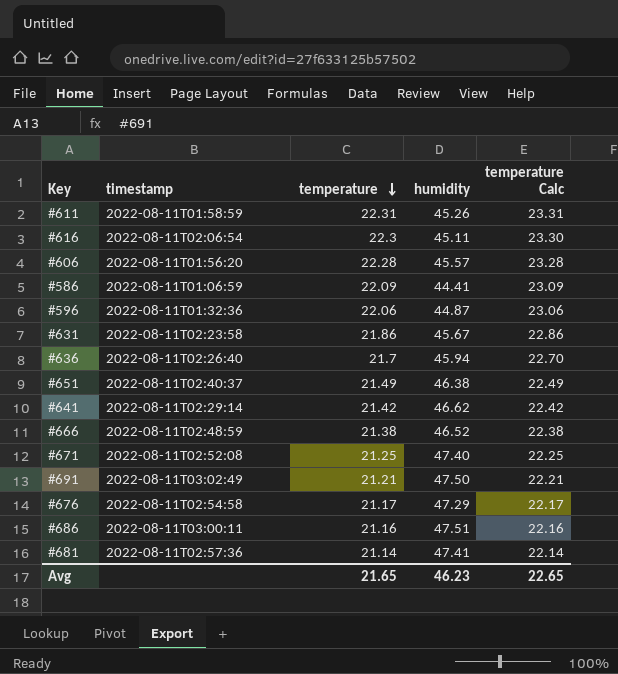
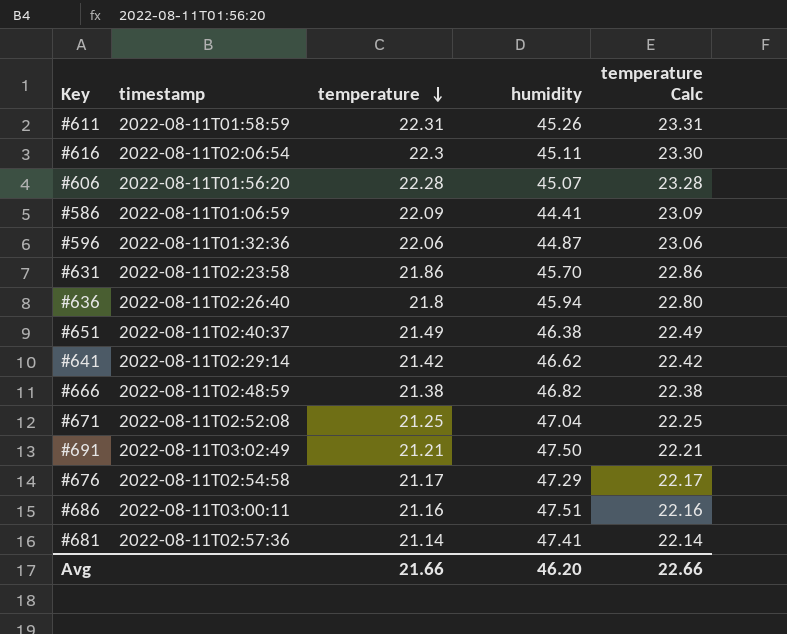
#606 | humidity: 45.57 -> 45.07
#631 | humidity: 45.67 -> 45.70
#636 | temperature: 21.7 -> 21.8
#636 | temperature Calc: 22.70 -> 22.80
#666 | humidity: 46.52 -> 46.82
#671 | humidity: 47.40 -> 47.04
Avg | temperature: 21.65 -> 21.66
Avg | humidity: 46.23 -> 46.20
Avg | temperature Calc: 22.65 -> 22.66

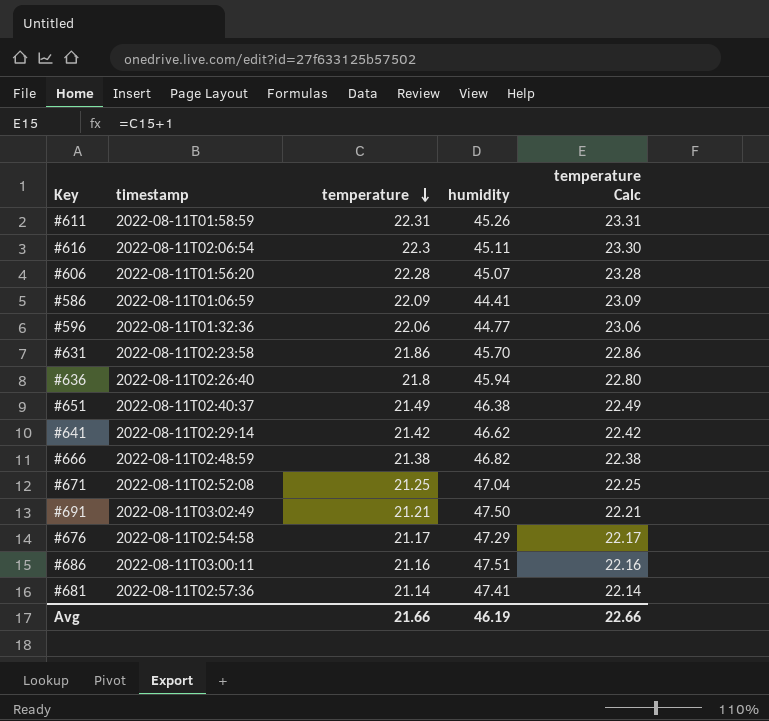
#596 | humidity: 44.87 -> 44.77
Avg | humidity: 46.20 -> 46.19

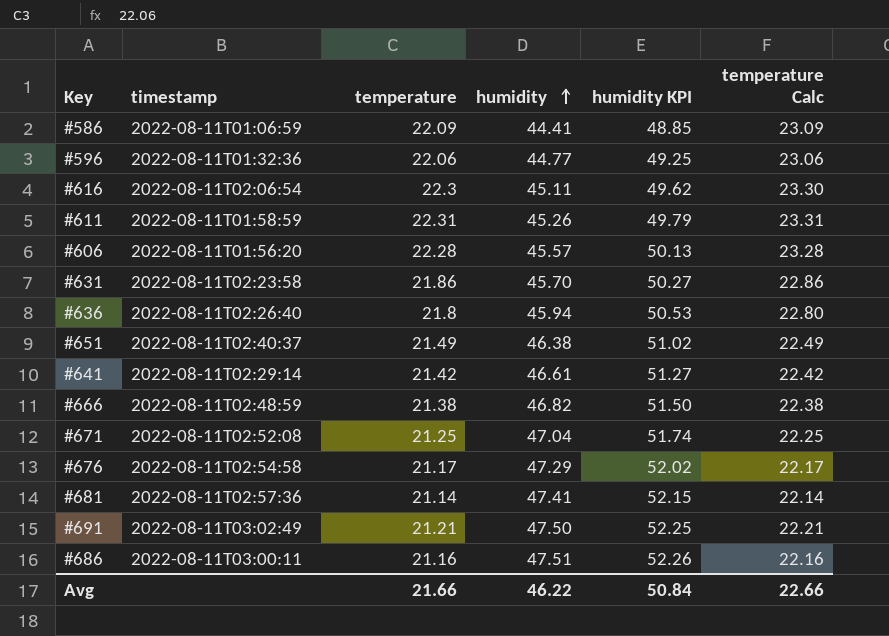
row order: temperature descending -> humidity ascending
column humidity KPI | formula: none -> [humidity] * 1.1
#606 | humidity: 45.07 -> 45.57
#641 | humidity: 46.62 -> 46.61
Avg | humidity: 46.19 -> 46.22

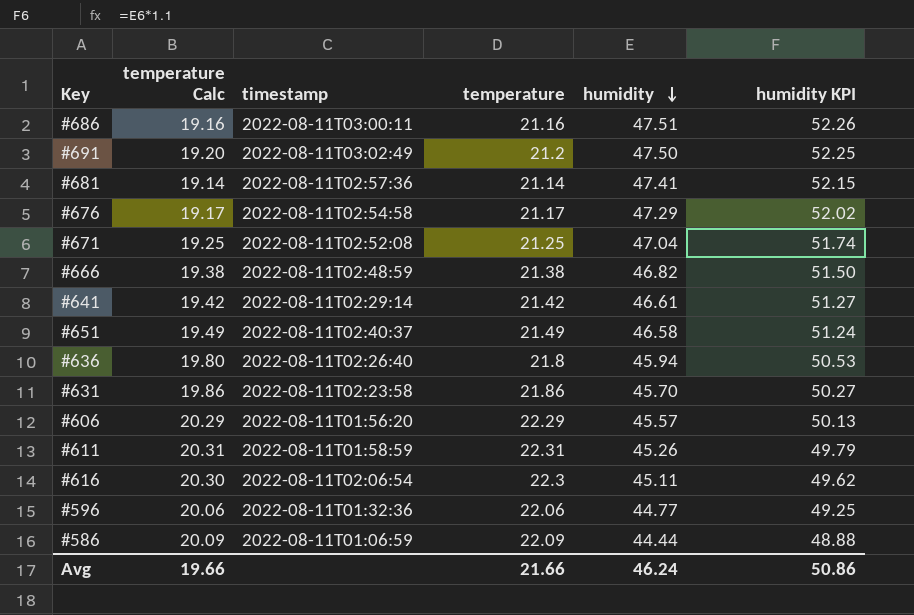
row order: humidity ascending -> humidity descending
column temperature Calc | formula: [temperature] + 1 -> [temperature] - 2
column temperature Calc | position: 6 -> 2
#691 | temperature: 21.21 -> 21.2
#651 | humidity: 46.38 -> 46.58
#651 | humidity KPI: 51.02 -> 51.24
#606 | temperature: 22.28 -> 22.29
#586 | humidity: 44.41 -> 44.44
#586 | humidity KPI: 48.85 -> 48.88
Avg | temperature Calc: 22.66 -> 19.66
Avg | humidity: 46.22 -> 46.24
Avg | humidity KPI: 50.84 -> 50.86

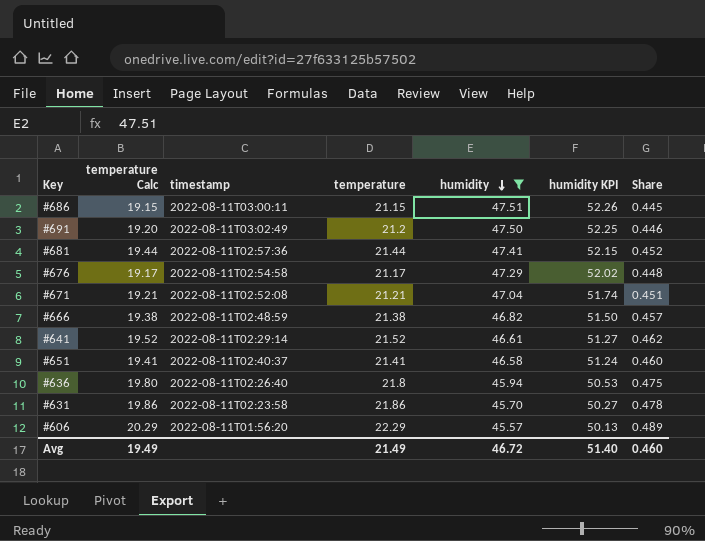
filter: none -> humidity >= 45.57
column Share | formula: none -> [temperature] / [humidity]
#686 | temperature Calc: 19.16 -> 19.15
#686 | temperature: 21.16 -> 21.15
#681 | temperature Calc: 19.14 -> 19.44
#681 | temperature: 21.14 -> 21.44
#671 | temperature Calc: 19.25 -> 19.21
#671 | temperature: 21.25 -> 21.21
#641 | temperature Calc: 19.42 -> 19.52
#641 | temperature: 21.42 -> 21.52
#651 | temperature Calc: 19.49 -> 19.41
#651 | temperature: 21.49 -> 21.41
Avg | temperature Calc: 19.66 -> 19.49
Avg | temperature: 21.66 -> 21.49
Avg | humidity: 46.24 -> 46.72
Avg | humidity KPI: 50.86 -> 51.40

